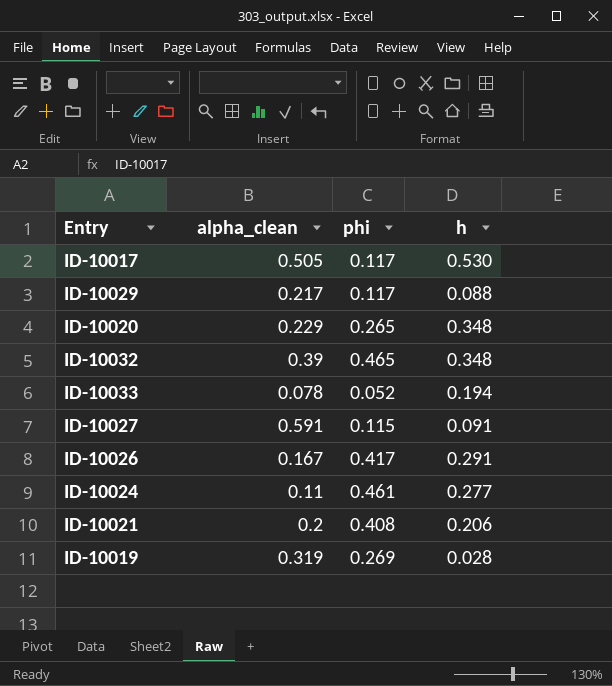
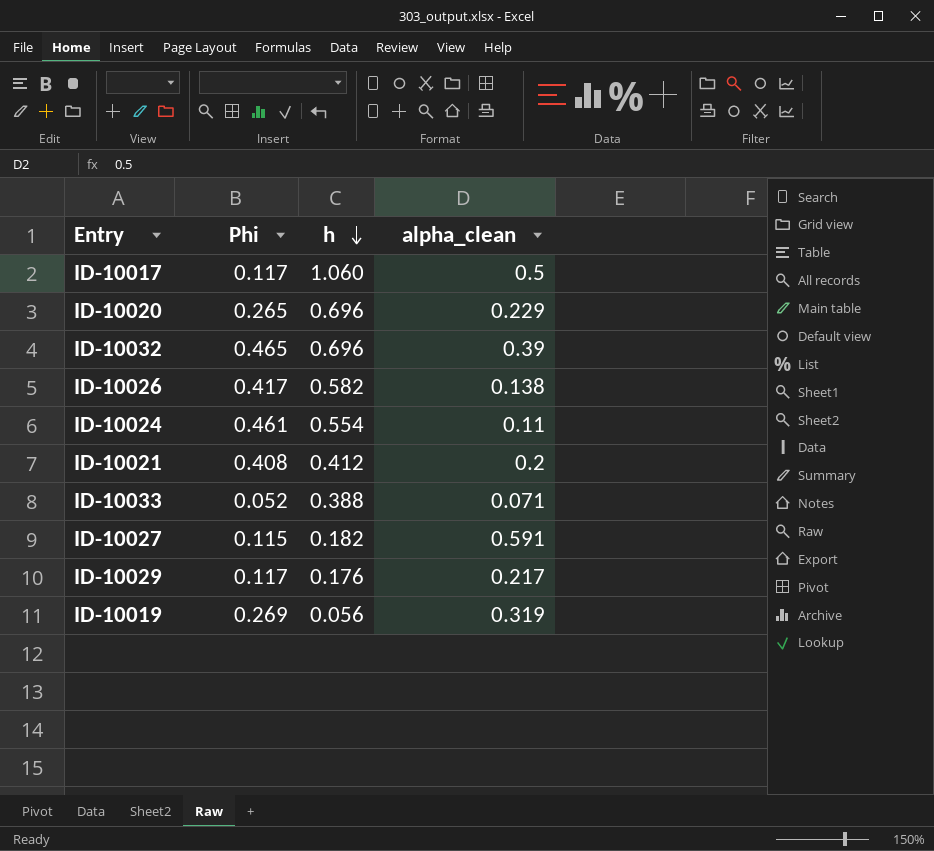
row order: none -> h descending
column name: phi -> Phi
column alpha_clean | position: 2 -> 4
ID-10017 | h: 0.530 -> 1.060
ID-10017 | alpha_clean: 0.505 -> 0.5
ID-10020 | h: 0.348 -> 0.696
ID-10032 | h: 0.348 -> 0.696
ID-10026 | h: 0.291 -> 0.582
ID-10026 | alpha_clean: 0.167 -> 0.138
ID-10024 | h: 0.277 -> 0.554
ID-10021 | h: 0.206 -> 0.412
ID-10033 | h: 0.194 -> 0.388
ID-10033 | alpha_clean: 0.078 -> 0.071
ID-10027 | h: 0.091 -> 0.182
ID-10029 | h: 0.088 -> 0.176
ID-10019 | h: 0.028 -> 0.056

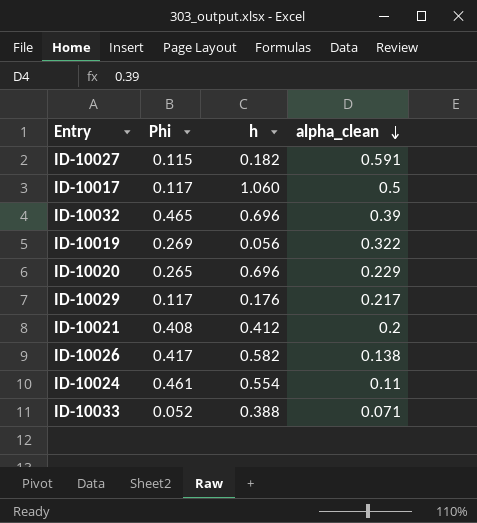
row order: h descending -> alpha_clean descending
ID-10019 | alpha_clean: 0.319 -> 0.322

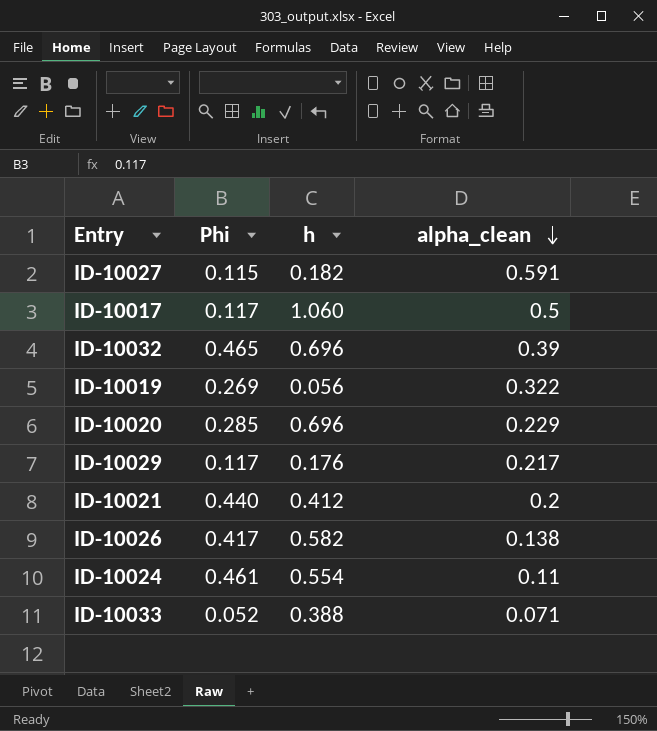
ID-10020 | Phi: 0.265 -> 0.285
ID-10021 | Phi: 0.408 -> 0.440

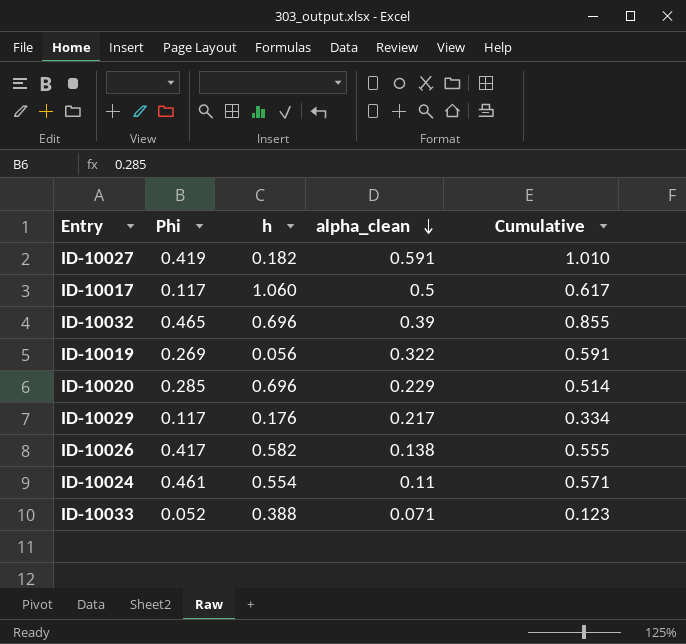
column Cumulative | formula: none -> [Phi] + [alpha_clean]
row ID-10021: 0.440 | 0.412 | 0.2 -> none
ID-10027 | Phi: 0.115 -> 0.419

